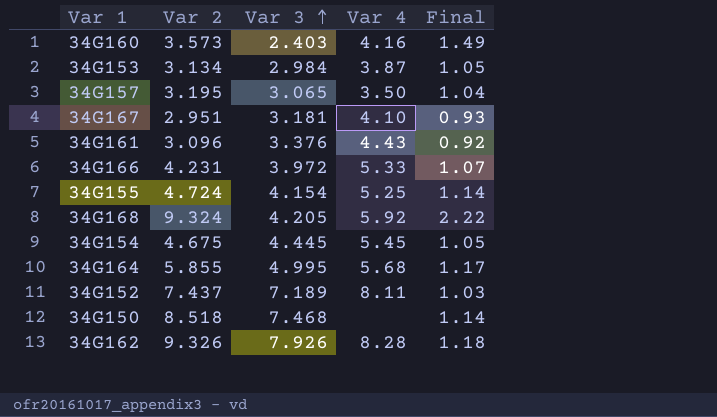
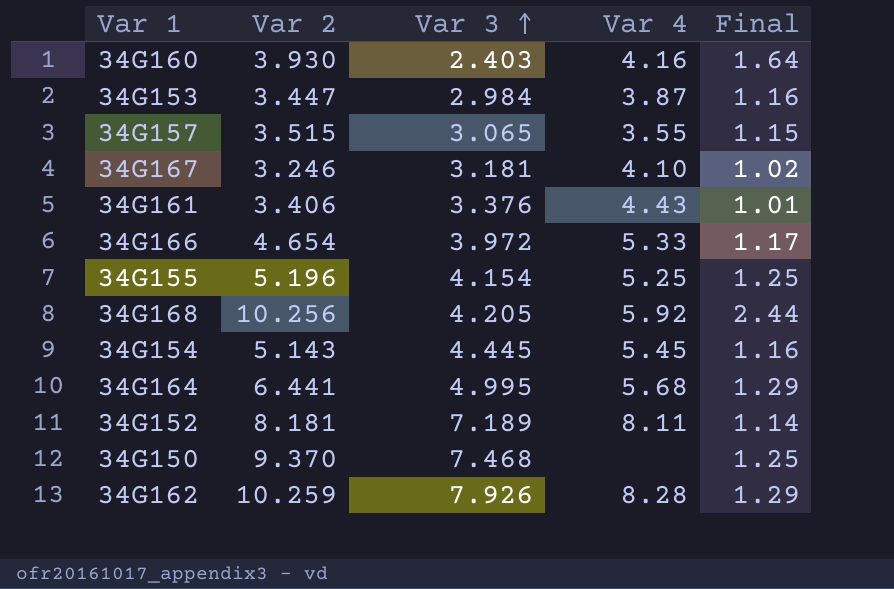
34G160 | Var 2: 3.573 -> 3.930
34G160 | Final: 1.49 -> 1.64
34G153 | Var 2: 3.134 -> 3.447
34G153 | Final: 1.05 -> 1.16
34G157 | Var 2: 3.195 -> 3.515
34G157 | Var 4: 3.50 -> 3.55
34G157 | Final: 1.04 -> 1.15
34G167 | Var 2: 2.951 -> 3.246
34G167 | Final: 0.93 -> 1.02
34G161 | Var 2: 3.096 -> 3.406
34G161 | Final: 0.92 -> 1.01
34G166 | Var 2: 4.231 -> 4.654
34G166 | Final: 1.07 -> 1.17
34G155 | Var 2: 4.724 -> 5.196
34G155 | Final: 1.14 -> 1.25
34G168 | Var 2: 9.324 -> 10.256
34G168 | Final: 2.22 -> 2.44
34G154 | Var 2: 4.675 -> 5.143
34G154 | Final: 1.05 -> 1.16
34G164 | Var 2: 5.855 -> 6.441
34G164 | Final: 1.17 -> 1.29
34G152 | Var 2: 7.437 -> 8.181
34G152 | Final: 1.03 -> 1.14
34G150 | Var 2: 8.518 -> 9.370
34G150 | Final: 1.14 -> 1.25
34G162 | Var 2: 9.326 -> 10.259
34G162 | Final: 1.18 -> 1.29

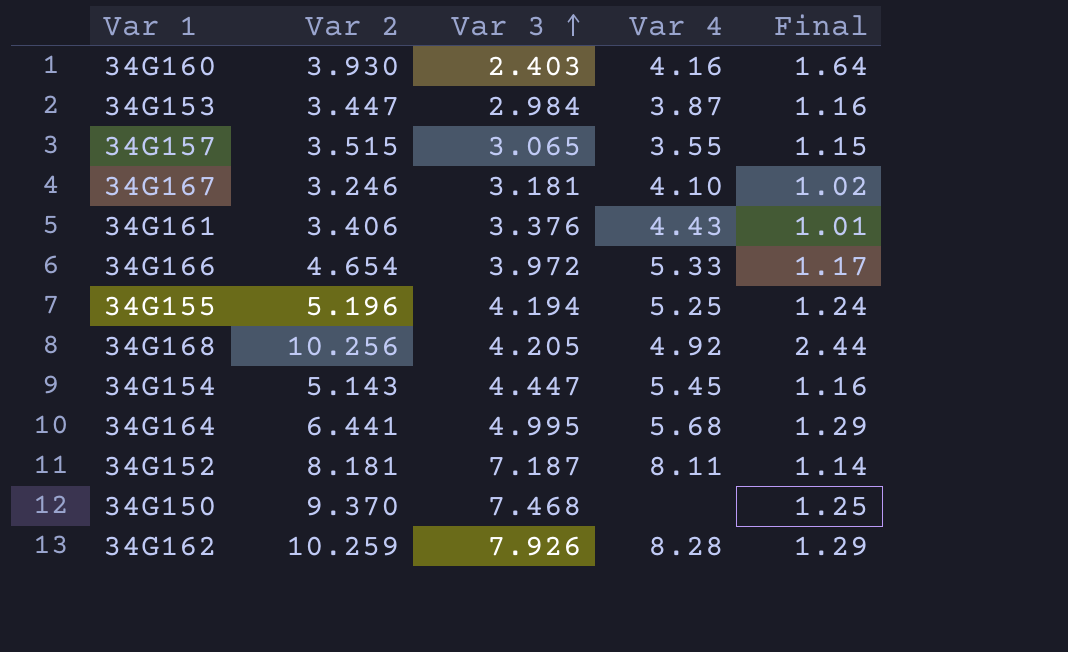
34G155 | Var 3: 4.154 -> 4.194
34G155 | Final: 1.25 -> 1.24
34G168 | Var 4: 5.92 -> 4.92
34G154 | Var 3: 4.445 -> 4.447
34G152 | Var 3: 7.189 -> 7.187

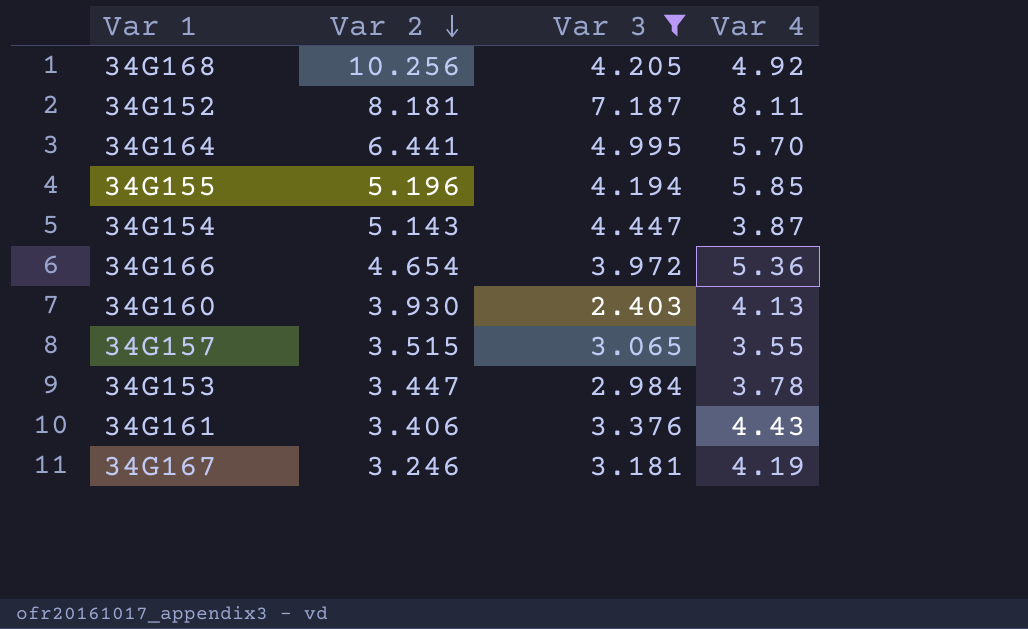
filter: none -> Var 3 <= 7.187
row order: Var 3 ascending -> Var 2 descending
column Final | formula: [Var 2] / [Var 3] -> none
34G164 | Var 4: 5.68 -> 5.70
34G155 | Var 4: 5.25 -> 5.85
34G154 | Var 4: 5.45 -> 3.87
34G166 | Var 4: 5.33 -> 5.36
34G160 | Var 4: 4.16 -> 4.13
34G153 | Var 4: 3.87 -> 3.78
34G167 | Var 4: 4.10 -> 4.19

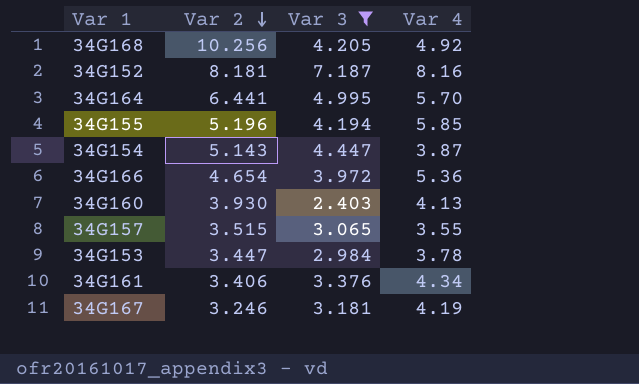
34G152 | Var 4: 8.11 -> 8.16
34G161 | Var 4: 4.43 -> 4.34

